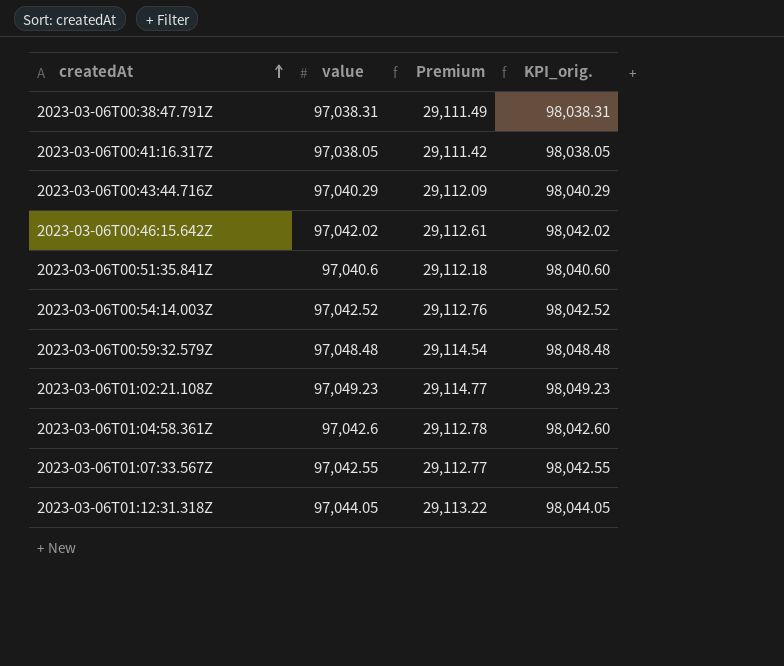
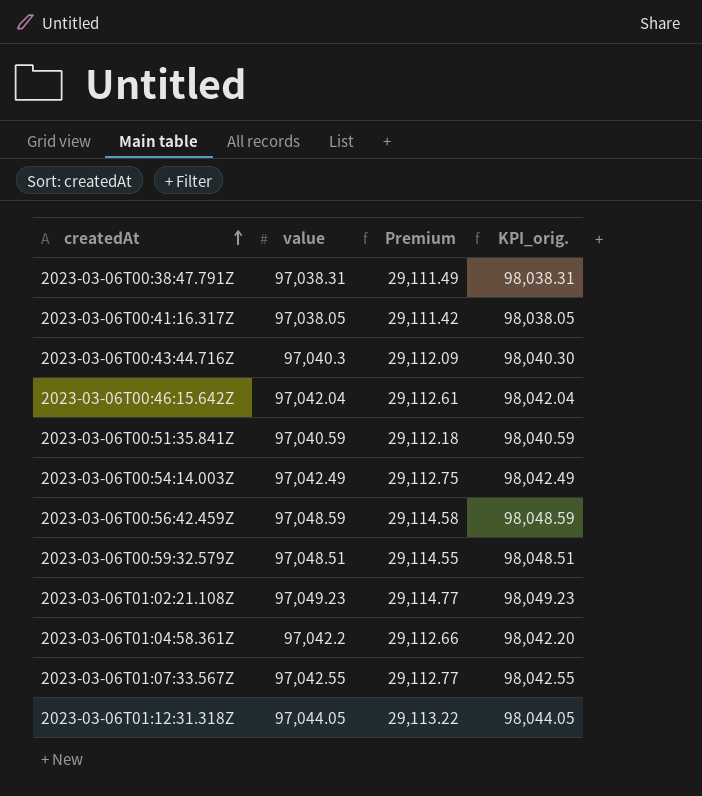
2023-03-06T00:43:44.716Z | value: 97,040.29 -> 97,040.3
2023-03-06T00:43:44.716Z | KPI_orig.: 98,040.29 -> 98,040.30
2023-03-06T00:46:15.642Z | value: 97,042.02 -> 97,042.04
2023-03-06T00:46:15.642Z | KPI_orig.: 98,042.02 -> 98,042.04
2023-03-06T00:51:35.841Z | value: 97,040.6 -> 97,040.59
2023-03-06T00:51:35.841Z | KPI_orig.: 98,040.60 -> 98,040.59
2023-03-06T00:54:14.003Z | value: 97,042.52 -> 97,042.49
2023-03-06T00:54:14.003Z | Premium: 29,112.76 -> 29,112.75
2023-03-06T00:54:14.003Z | KPI_orig.: 98,042.52 -> 98,042.49
row 2023-03-06T00:56:42.459Z: none -> 97,048.59 | 29,114.58 | 98,048.59
2023-03-06T00:59:32.579Z | value: 97,048.48 -> 97,048.51
2023-03-06T00:59:32.579Z | Premium: 29,114.54 -> 29,114.55
2023-03-06T00:59:32.579Z | KPI_orig.: 98,048.48 -> 98,048.51
2023-03-06T01:04:58.361Z | value: 97,042.6 -> 97,042.2
2023-03-06T01:04:58.361Z | Premium: 29,112.78 -> 29,112.66
2023-03-06T01:04:58.361Z | KPI_orig.: 98,042.60 -> 98,042.20

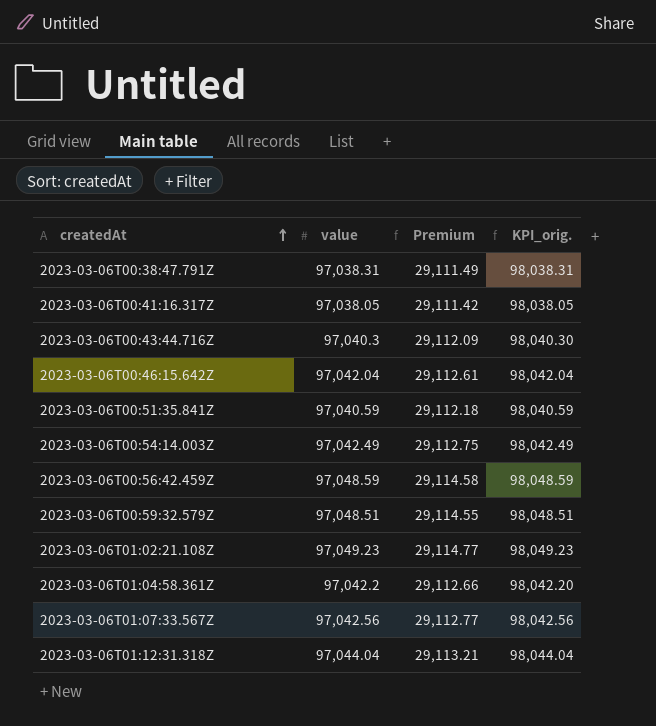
2023-03-06T01:07:33.567Z | value: 97,042.55 -> 97,042.56
2023-03-06T01:07:33.567Z | KPI_orig.: 98,042.55 -> 98,042.56
2023-03-06T01:12:31.318Z | value: 97,044.05 -> 97,044.04
2023-03-06T01:12:31.318Z | Premium: 29,113.22 -> 29,113.21
2023-03-06T01:12:31.318Z | KPI_orig.: 98,044.05 -> 98,044.04

